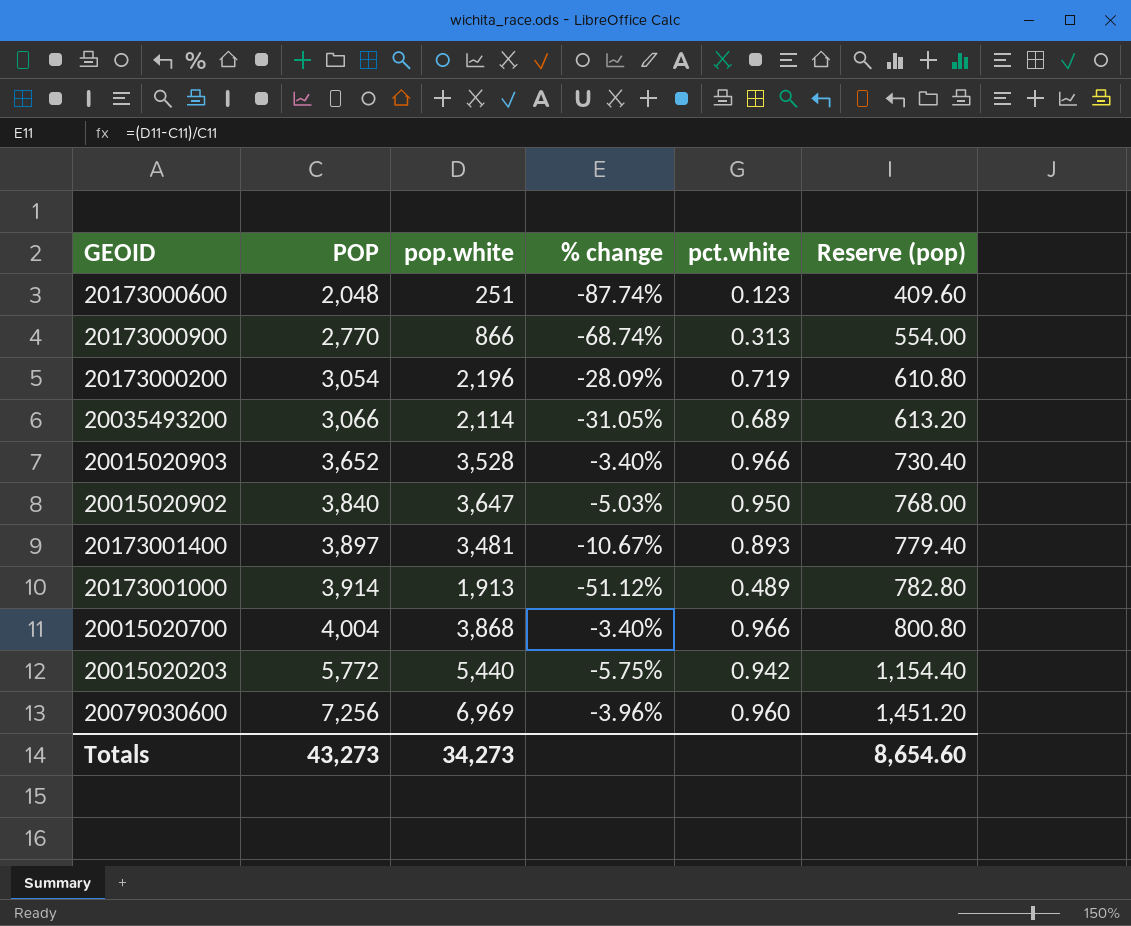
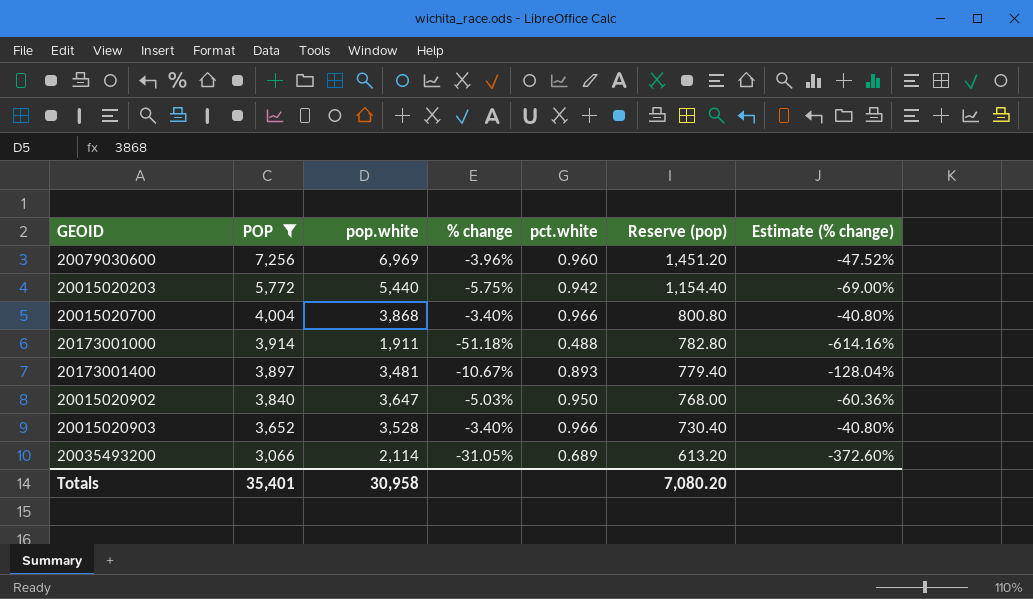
filter: none -> POP >= 3,066
row order: POP ascending -> POP descending
column Estimate (% change) | formula: none -> [% change] * 12
20173001000 | pop.white: 1,913 -> 1,911
20173001000 | % change: -51.12% -> -51.18%
20173001000 | pct.white: 0.489 -> 0.488
Totals | POP: 43,273 -> 35,401
Totals | pop.white: 34,273 -> 30,958
Totals | Reserve (pop): 8,654.60 -> 7,080.20

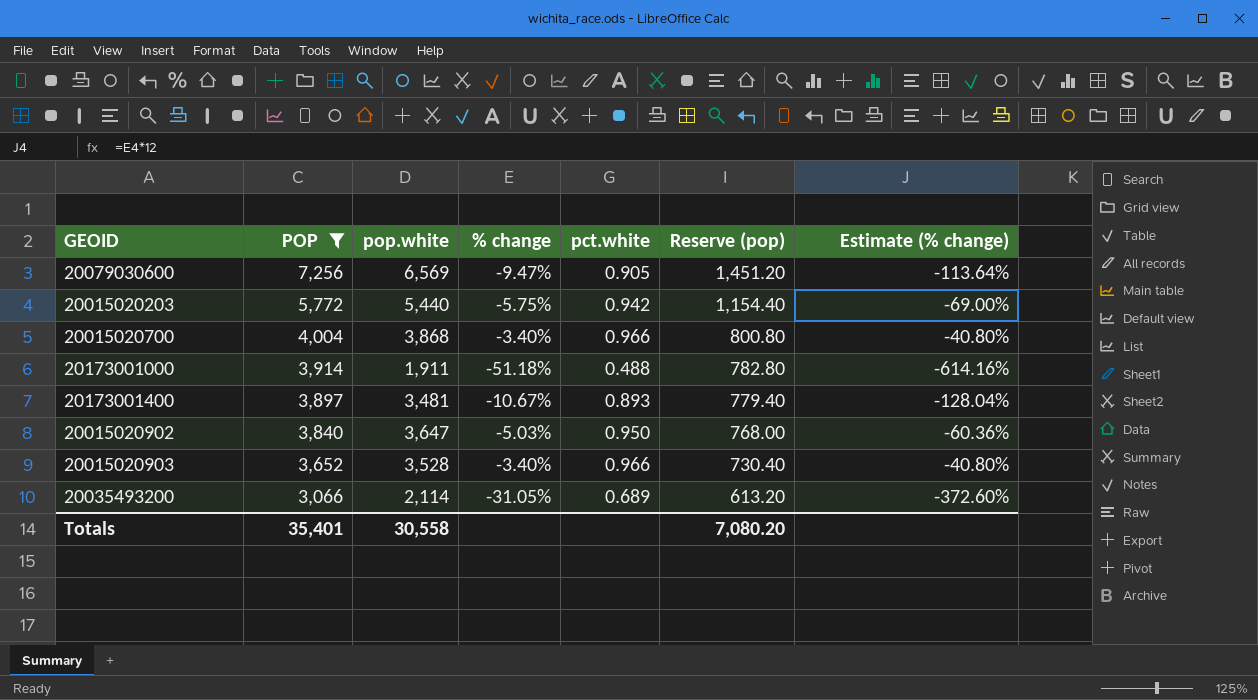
20079030600 | pop.white: 6,969 -> 6,569
20079030600 | % change: -3.96% -> -9.47%
20079030600 | pct.white: 0.960 -> 0.905
20079030600 | Estimate (% change): -47.52% -> -113.64%
Totals | pop.white: 30,958 -> 30,558

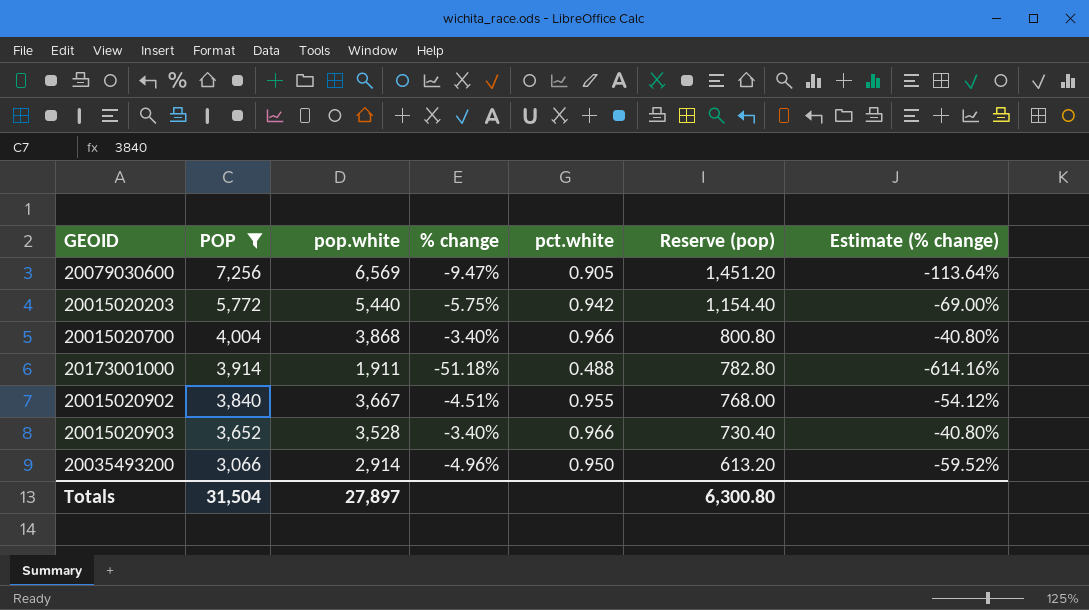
row 20173001400: 3,897 | 3,481 | -10.67% | 0.893 | 779.40 | -128.04% -> none
20015020902 | pop.white: 3,647 -> 3,667
20015020902 | % change: -5.03% -> -4.51%
20015020902 | pct.white: 0.950 -> 0.955
20015020902 | Estimate (% change): -60.36% -> -54.12%
20035493200 | pop.white: 2,114 -> 2,914
20035493200 | % change: -31.05% -> -4.96%
20035493200 | pct.white: 0.689 -> 0.950
20035493200 | Estimate (% change): -372.60% -> -59.52%
Totals | POP: 35,401 -> 31,504
Totals | pop.white: 30,558 -> 27,897
Totals | Reserve (pop): 7,080.20 -> 6,300.80

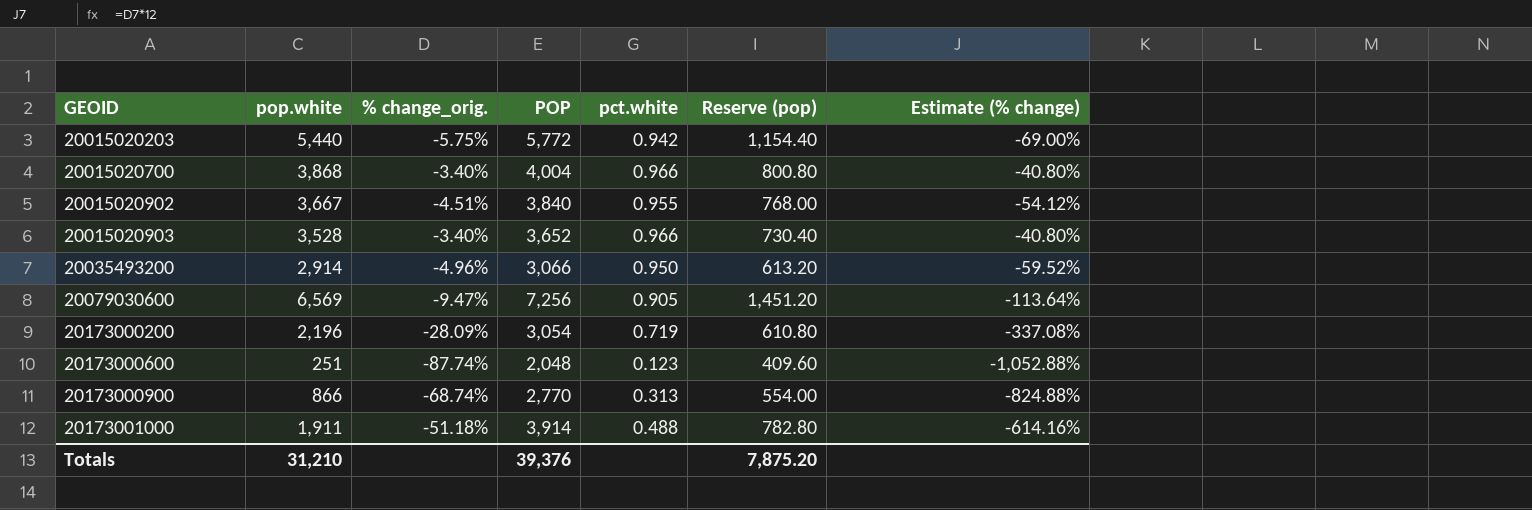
filter: POP >= 3,066 -> none
row order: POP descending -> GEOID ascending
column name: % change -> % change_orig.
column POP | position: 2 -> 4
Totals | pop.white: 27,897 -> 31,210
Totals | POP: 31,504 -> 39,376
Totals | Reserve (pop): 6,300.80 -> 7,875.20

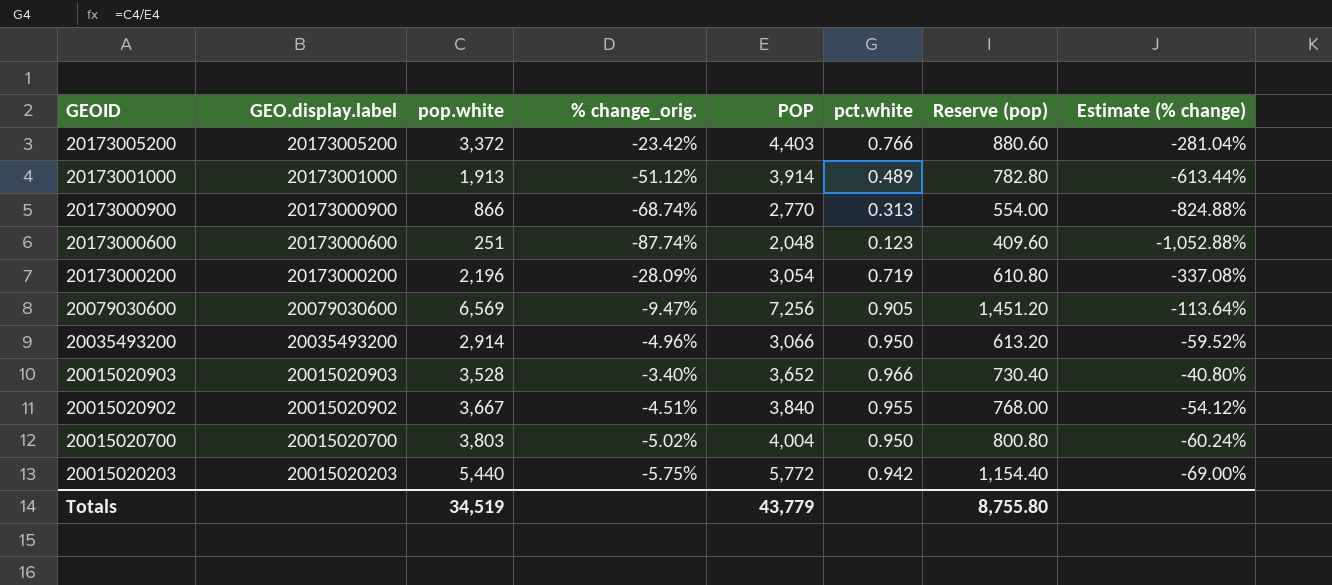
row order: GEOID ascending -> GEOID descending
column GEO.display.label | position: none -> 2
row 20173005200: none -> 20173005200 | 3,372 | -23.42% | 4,403 | 0.766 | 880.60 | -281.04%
20173001000 | pop.white: 1,911 -> 1,913
20173001000 | % change_orig.: -51.18% -> -51.12%
20173001000 | pct.white: 0.488 -> 0.489
20173001000 | Estimate (% change): -614.16% -> -613.44%
20015020700 | pop.white: 3,868 -> 3,803
20015020700 | % change_orig.: -3.40% -> -5.02%
20015020700 | pct.white: 0.966 -> 0.950
20015020700 | Estimate (% change): -40.80% -> -60.24%
Totals | pop.white: 31,210 -> 34,519
Totals | POP: 39,376 -> 43,779
Totals | Reserve (pop): 7,875.20 -> 8,755.80

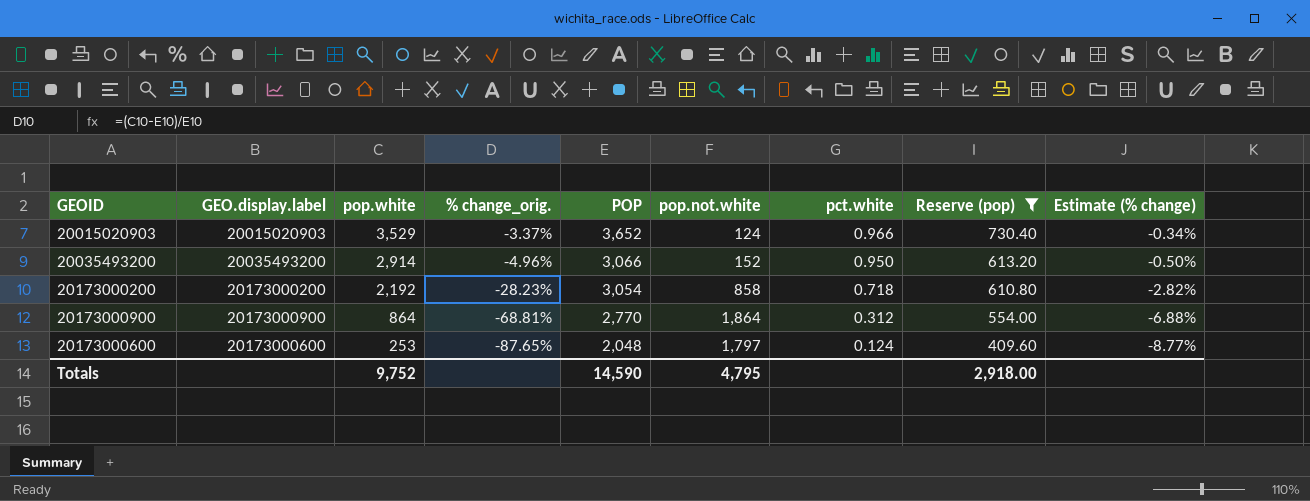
filter: none -> Reserve (pop) <= 730.40
row order: GEOID descending -> pop.white descending
column pop.not.white | position: none -> 6
column Estimate (% change) | formula: [% change_orig.] * 12 -> [% change_orig.] * 0.1
20015020903 | pop.white: 3,528 -> 3,529
20015020903 | % change_orig.: -3.40% -> -3.37%
20173000200 | pop.white: 2,196 -> 2,192
20173000200 | % change_orig.: -28.09% -> -28.23%
20173000200 | pct.white: 0.719 -> 0.718
20173000900 | pop.white: 866 -> 864
20173000900 | % change_orig.: -68.74% -> -68.81%
20173000900 | pct.white: 0.313 -> 0.312
20173000600 | pop.white: 251 -> 253
20173000600 | % change_orig.: -87.74% -> -87.65%
20173000600 | pct.white: 0.123 -> 0.124
Totals | pop.white: 34,519 -> 9,752
Totals | POP: 43,779 -> 14,590
Totals | Reserve (pop): 8,755.80 -> 2,918.00

